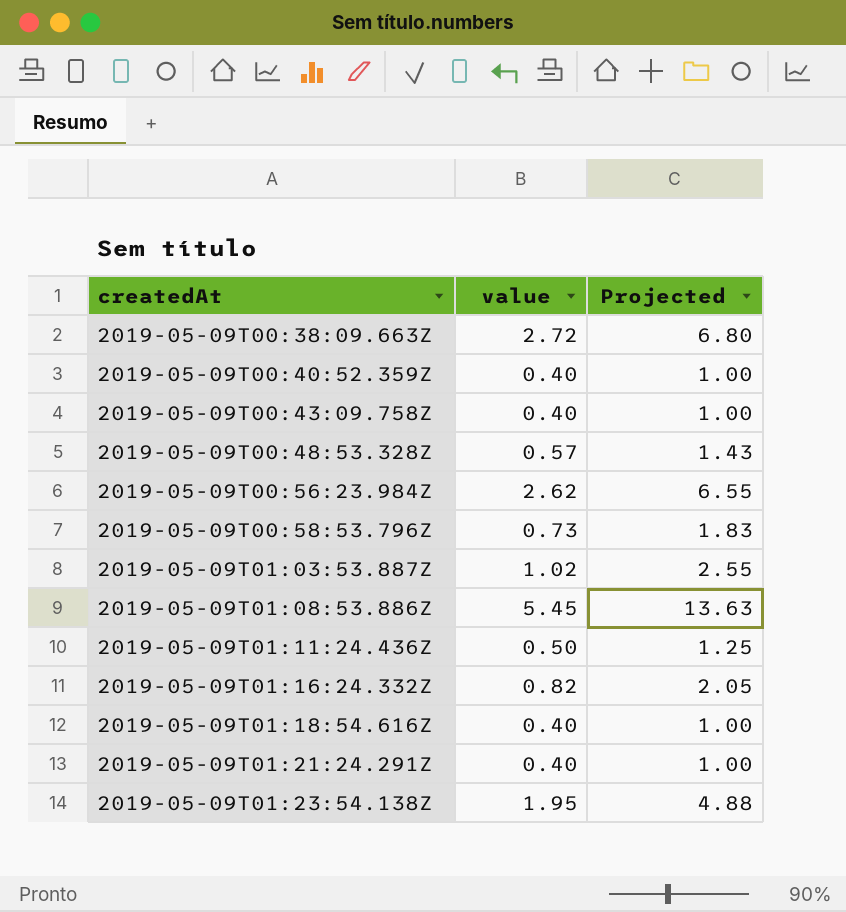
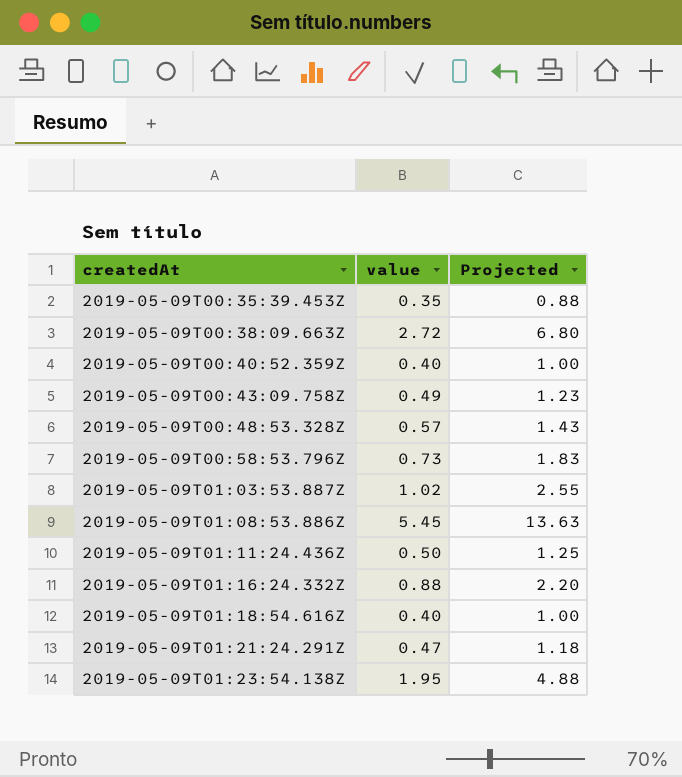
row 2019-05-09T00:56:23.984Z: 2.62 | 6.55 -> none
row 2019-05-09T00:35:39.453Z: none -> 0.35 | 0.88
2019-05-09T00:43:09.758Z | value: 0.40 -> 0.49
2019-05-09T00:43:09.758Z | Projected: 1.00 -> 1.23
2019-05-09T01:16:24.332Z | value: 0.82 -> 0.88
2019-05-09T01:16:24.332Z | Projected: 2.05 -> 2.20
2019-05-09T01:21:24.291Z | value: 0.40 -> 0.47
2019-05-09T01:21:24.291Z | Projected: 1.00 -> 1.18

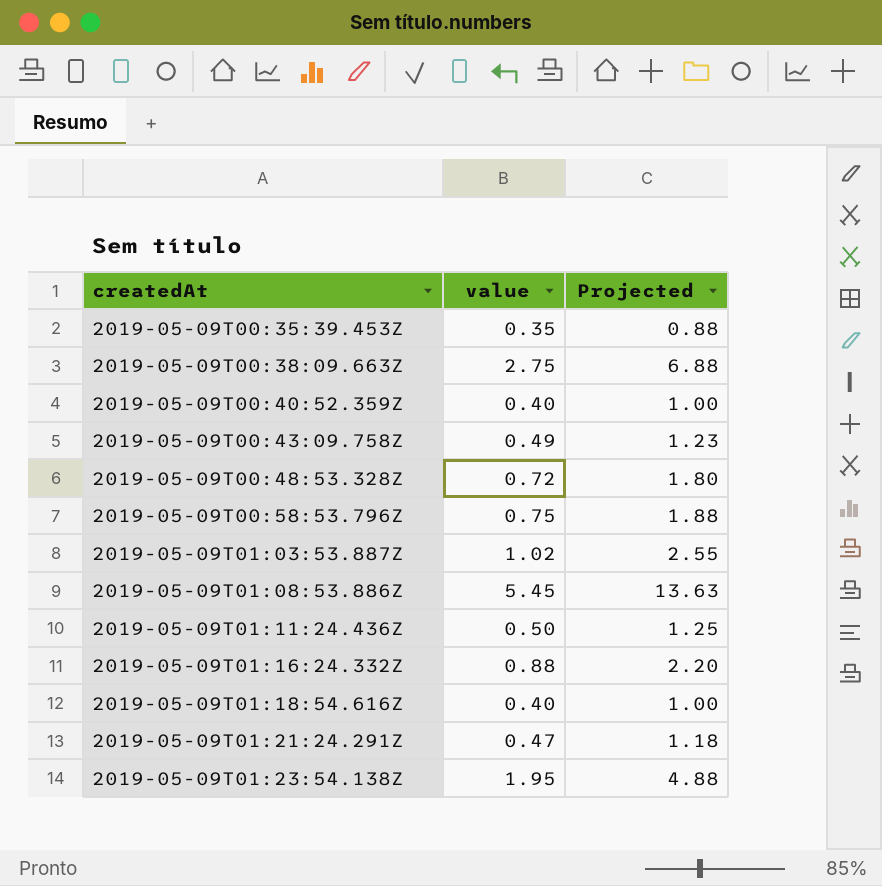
2019-05-09T00:38:09.663Z | value: 2.72 -> 2.75
2019-05-09T00:38:09.663Z | Projected: 6.80 -> 6.88
2019-05-09T00:48:53.328Z | value: 0.57 -> 0.72
2019-05-09T00:48:53.328Z | Projected: 1.43 -> 1.80
2019-05-09T00:58:53.796Z | value: 0.73 -> 0.75
2019-05-09T00:58:53.796Z | Projected: 1.83 -> 1.88

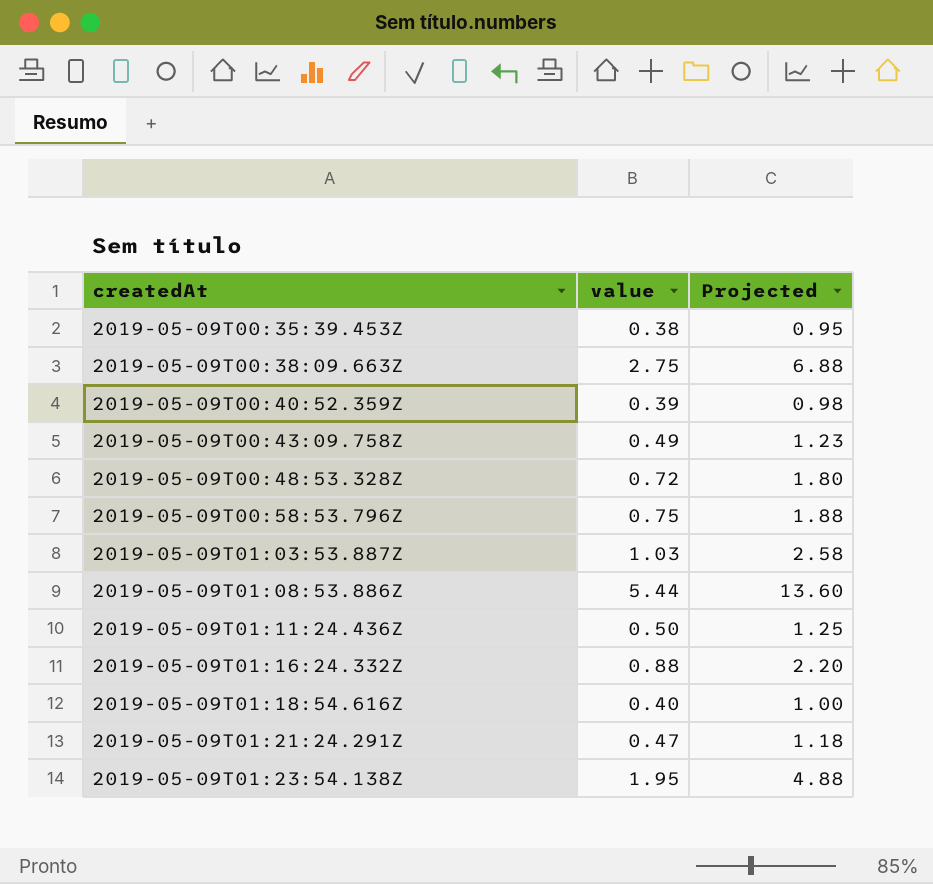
2019-05-09T00:35:39.453Z | value: 0.35 -> 0.38
2019-05-09T00:35:39.453Z | Projected: 0.88 -> 0.95
2019-05-09T00:40:52.359Z | value: 0.40 -> 0.39
2019-05-09T00:40:52.359Z | Projected: 1.00 -> 0.98
2019-05-09T01:03:53.887Z | value: 1.02 -> 1.03
2019-05-09T01:03:53.887Z | Projected: 2.55 -> 2.58
2019-05-09T01:08:53.886Z | value: 5.45 -> 5.44
2019-05-09T01:08:53.886Z | Projected: 13.63 -> 13.60

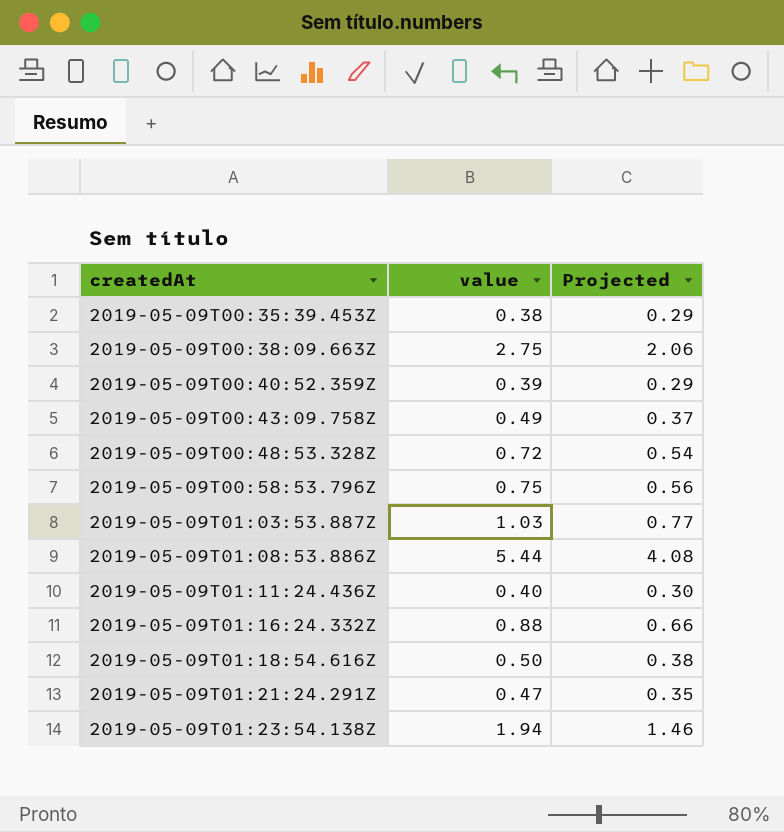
column Projected | formula: [value] * 2.5 -> [value] * 0.75
2019-05-09T01:11:24.436Z | value: 0.50 -> 0.40
2019-05-09T01:18:54.616Z | value: 0.40 -> 0.50
2019-05-09T01:23:54.138Z | value: 1.95 -> 1.94

